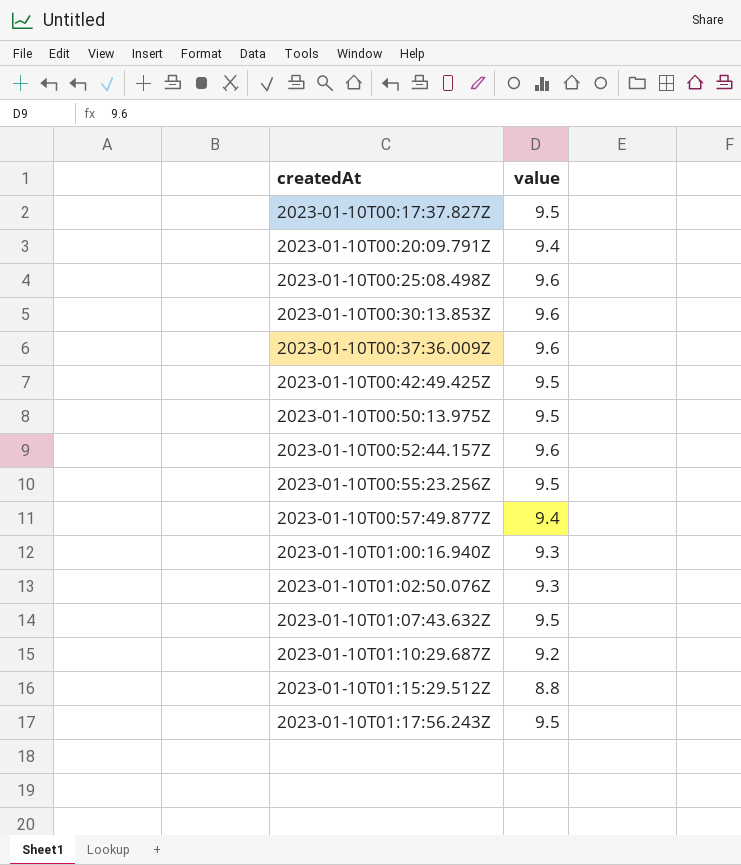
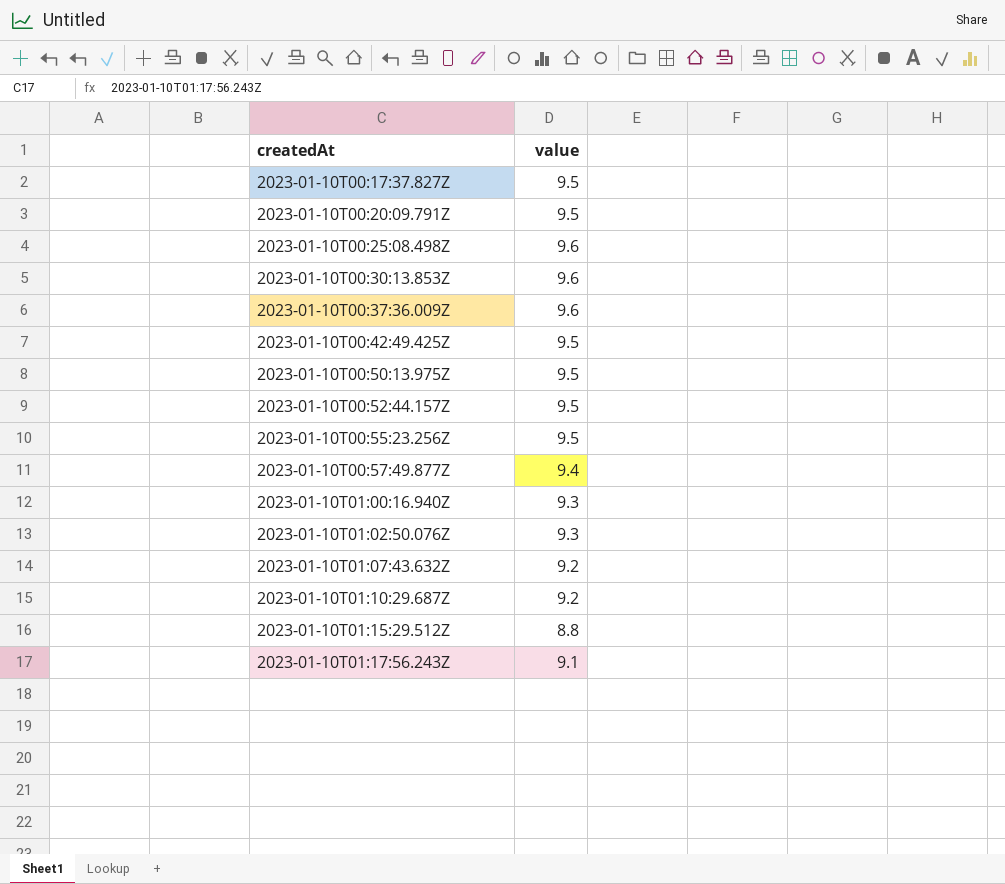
2023-01-10T00:20:09.791Z | value: 9.4 -> 9.5
2023-01-10T00:52:44.157Z | value: 9.6 -> 9.5
2023-01-10T01:07:43.632Z | value: 9.5 -> 9.2
2023-01-10T01:17:56.243Z | value: 9.5 -> 9.1

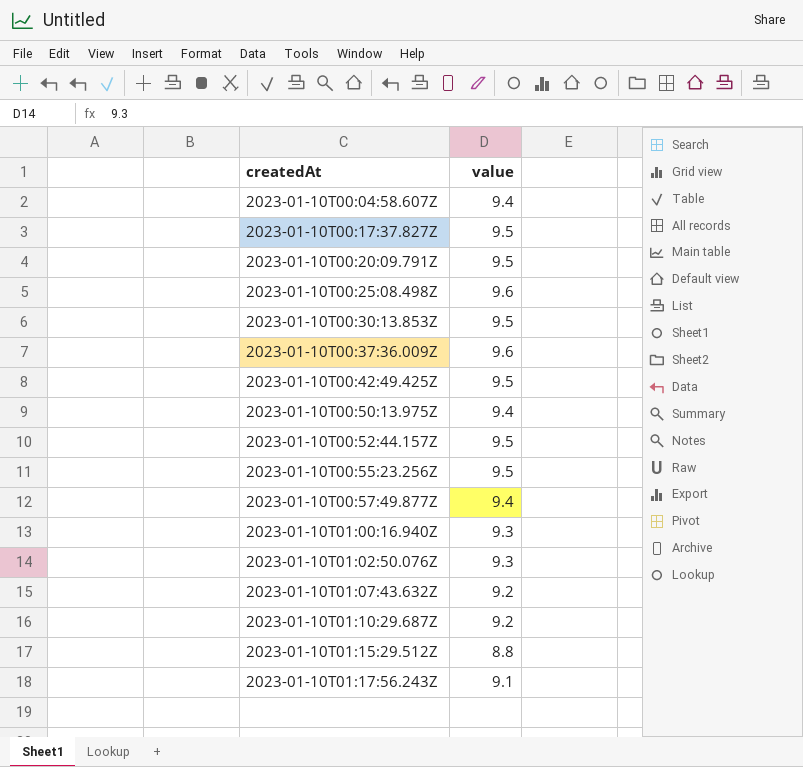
row 2023-01-10T00:04:58.607Z: none -> 9.4
2023-01-10T00:30:13.853Z | value: 9.6 -> 9.5
2023-01-10T00:50:13.975Z | value: 9.5 -> 9.4

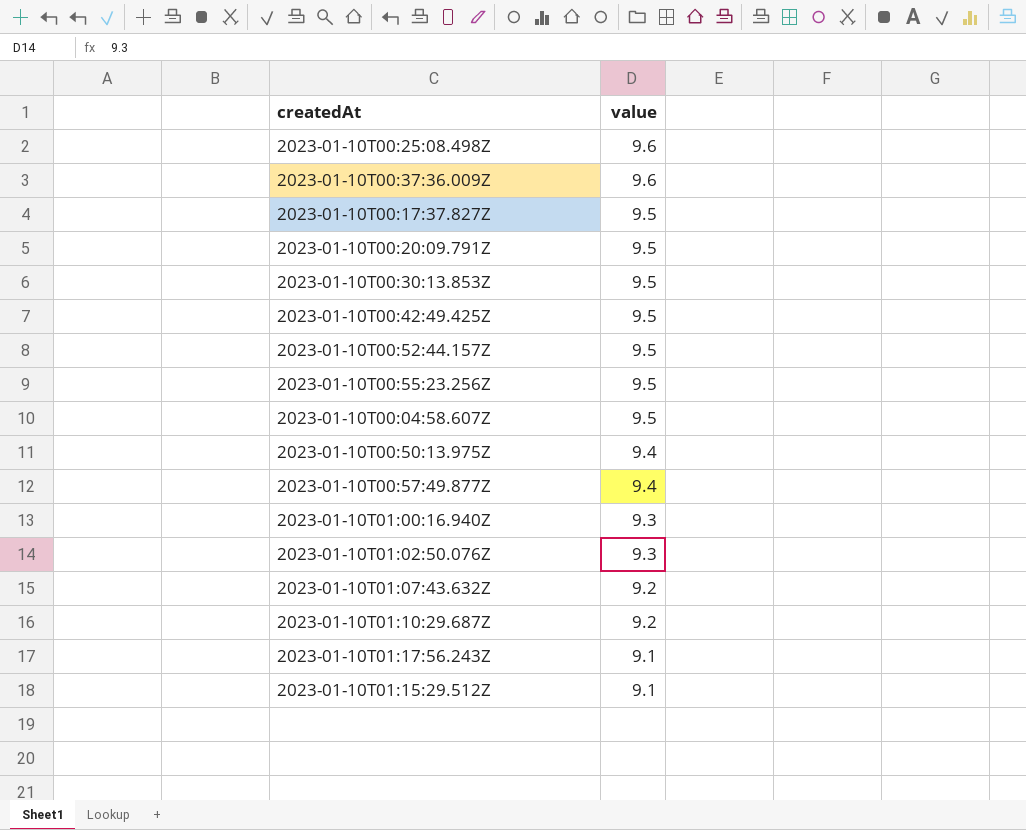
row order: createdAt ascending -> value descending
2023-01-10T00:04:58.607Z | value: 9.4 -> 9.5
2023-01-10T01:15:29.512Z | value: 8.8 -> 9.1

